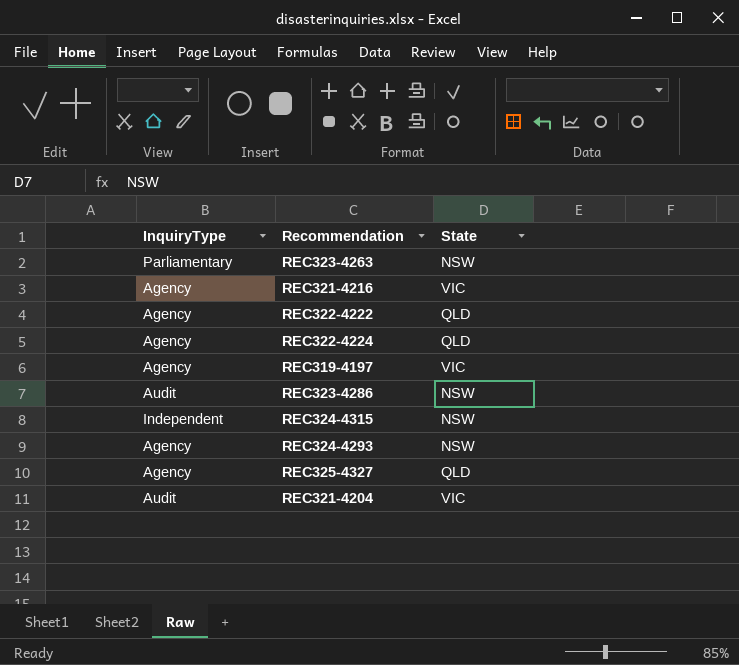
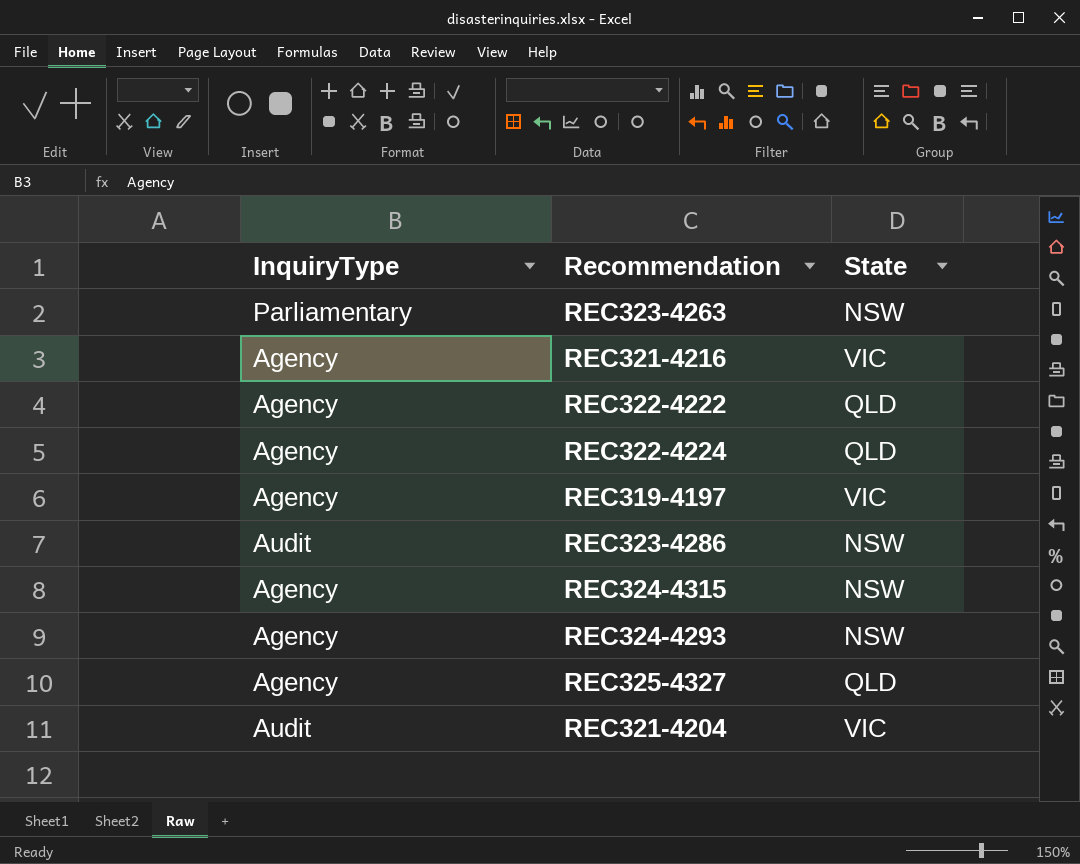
REC324-4315 | InquiryType: Independent -> Agency

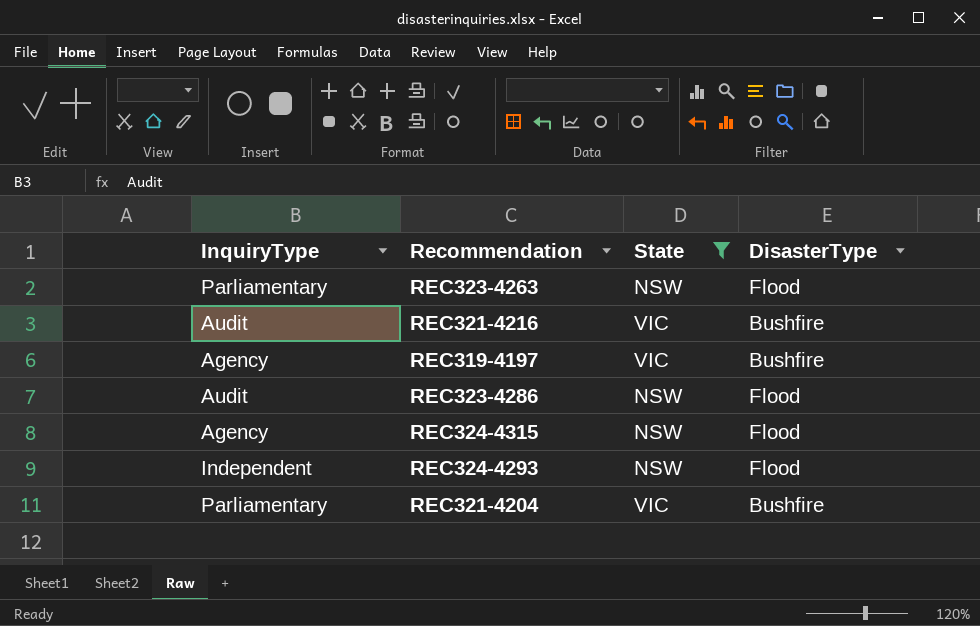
filter: none -> State != QLD
column DisasterType | position: none -> 4
REC321-4216 | InquiryType: Agency -> Audit
REC324-4293 | InquiryType: Agency -> Independent
REC321-4204 | InquiryType: Audit -> Parliamentary

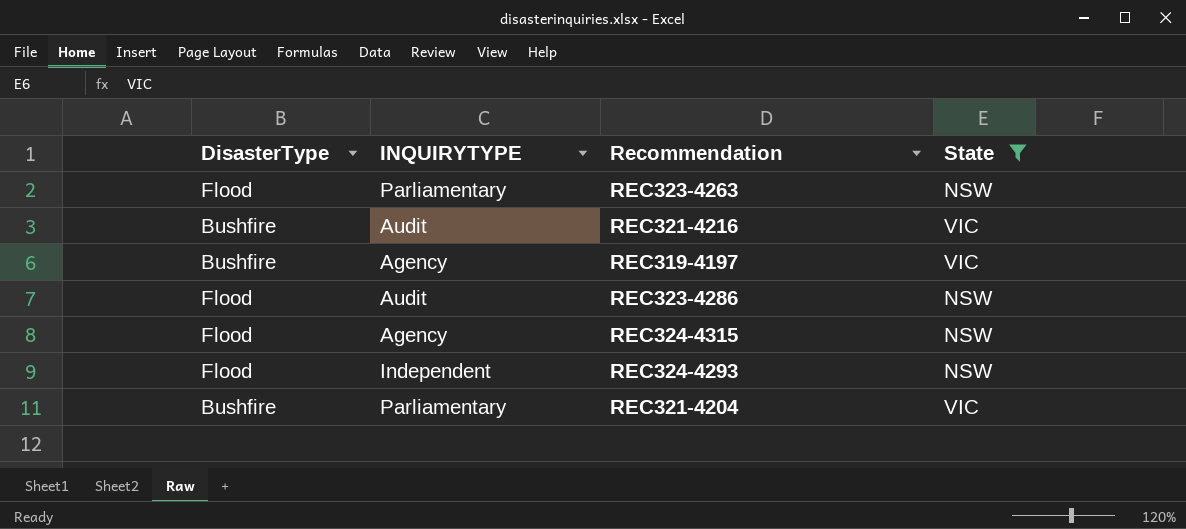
column DisasterType | position: 4 -> 1
column name: InquiryType -> INQUIRYTYPE

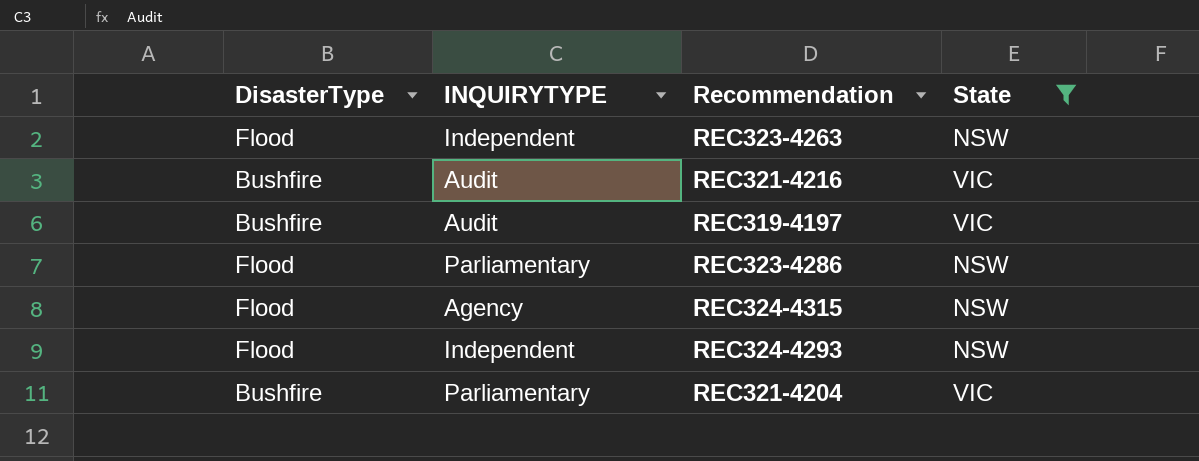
REC323-4263 | INQUIRYTYPE: Parliamentary -> Independent
REC319-4197 | INQUIRYTYPE: Agency -> Audit
REC323-4286 | INQUIRYTYPE: Audit -> Parliamentary

